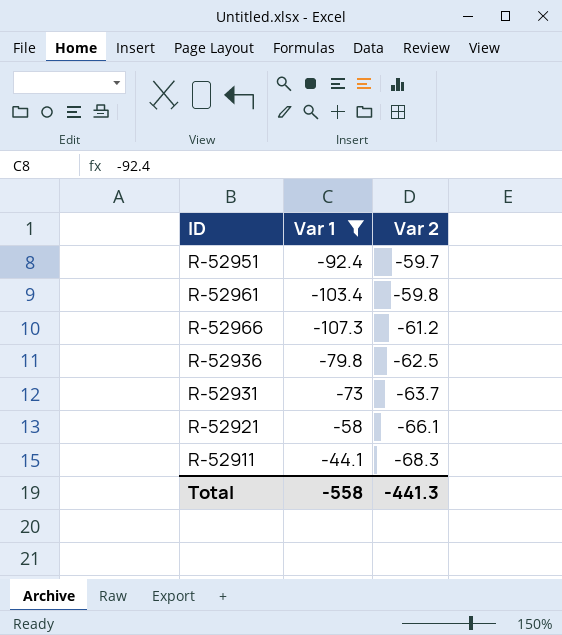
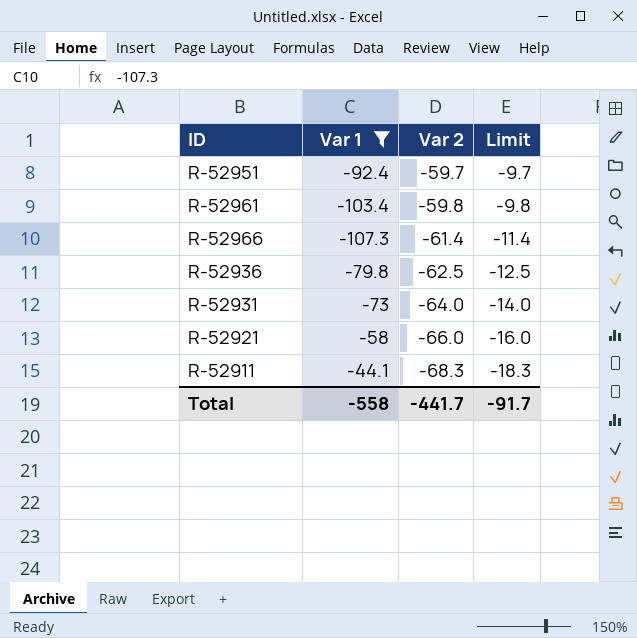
column Limit | formula: none -> [Var 2] + 50
R-52966 | Var 2: -61.2 -> -61.4
R-52931 | Var 2: -63.7 -> -64.0
R-52921 | Var 2: -66.1 -> -66.0
Total | Var 2: -441.3 -> -441.7

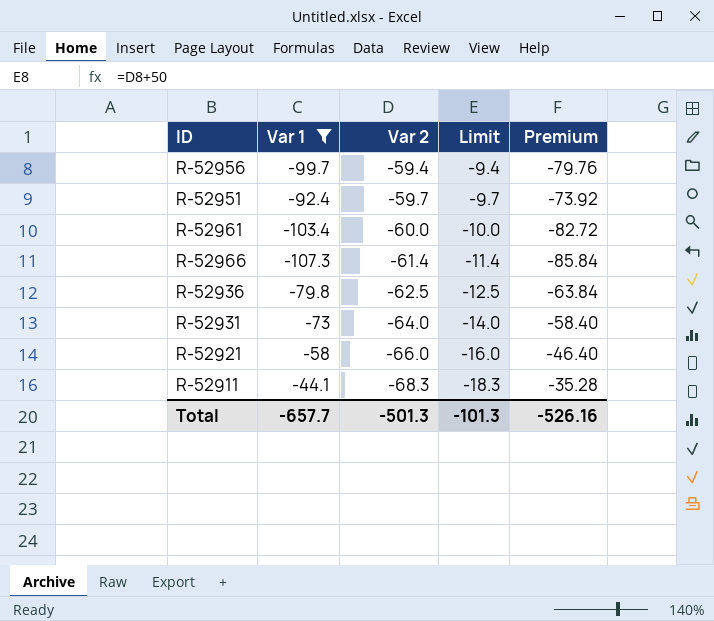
column Premium | formula: none -> [Var 1] * 0.8
row R-52956: none -> -99.7 | -59.4 | -9.4 | -79.76
R-52961 | Var 2: -59.8 -> -60.0
R-52961 | Limit: -9.8 -> -10.0
Total | Var 1: -558 -> -657.7
Total | Var 2: -441.7 -> -501.3
Total | Limit: -91.7 -> -101.3

